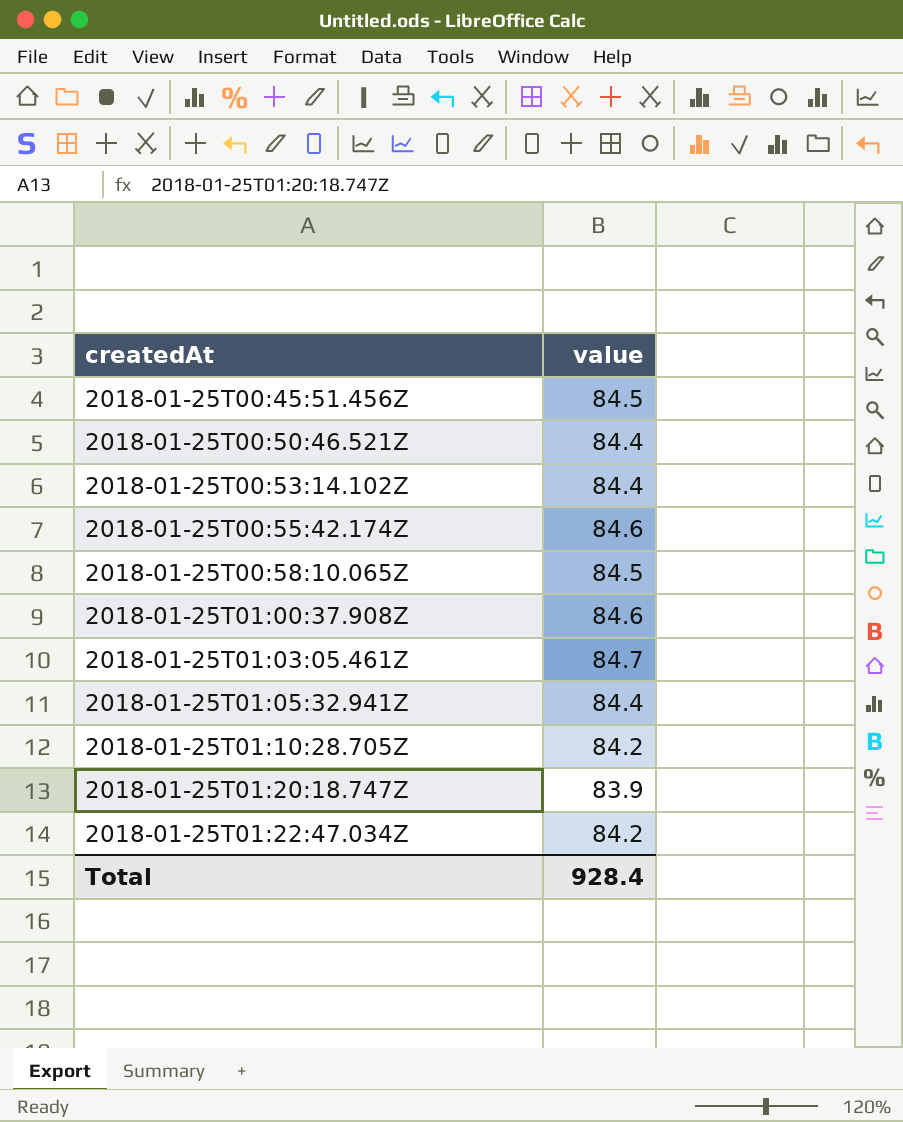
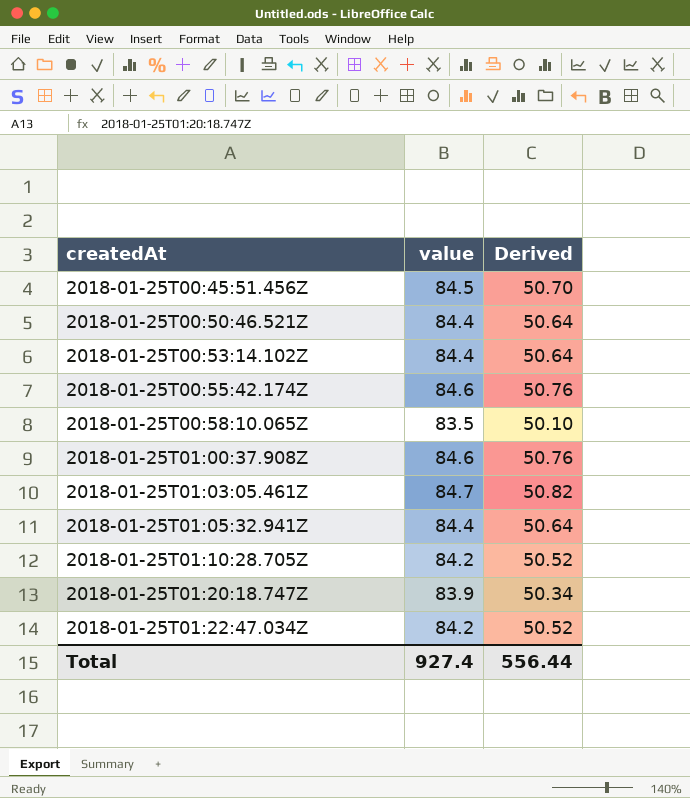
column Derived | formula: none -> [value] * 0.6
2018-01-25T00:58:10.065Z | value: 84.5 -> 83.5
Total | value: 928.4 -> 927.4

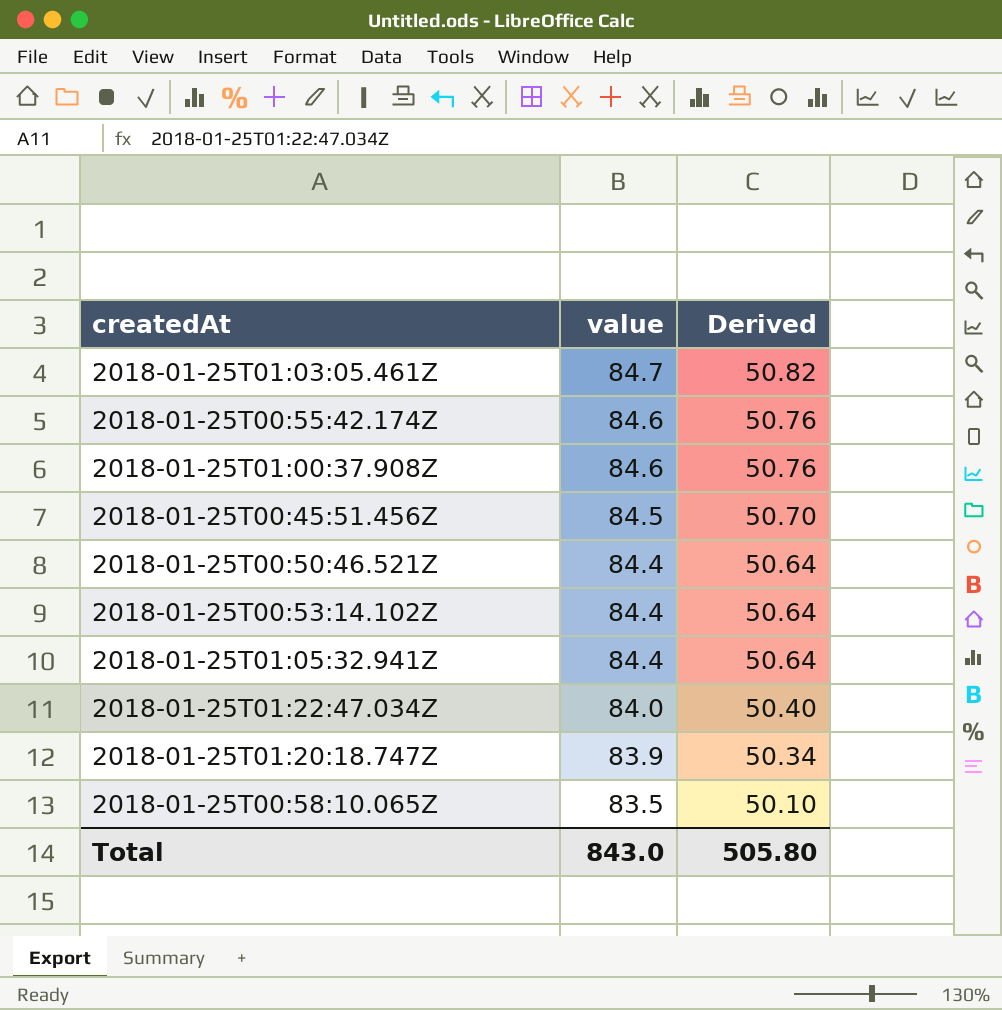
row order: createdAt ascending -> value descending
row 2018-01-25T01:10:28.705Z: 84.2 | 50.52 -> none
2018-01-25T01:22:47.034Z | value: 84.2 -> 84.0
2018-01-25T01:22:47.034Z | Derived: 50.52 -> 50.40
Total | value: 927.4 -> 843.0
Total | Derived: 556.44 -> 505.80

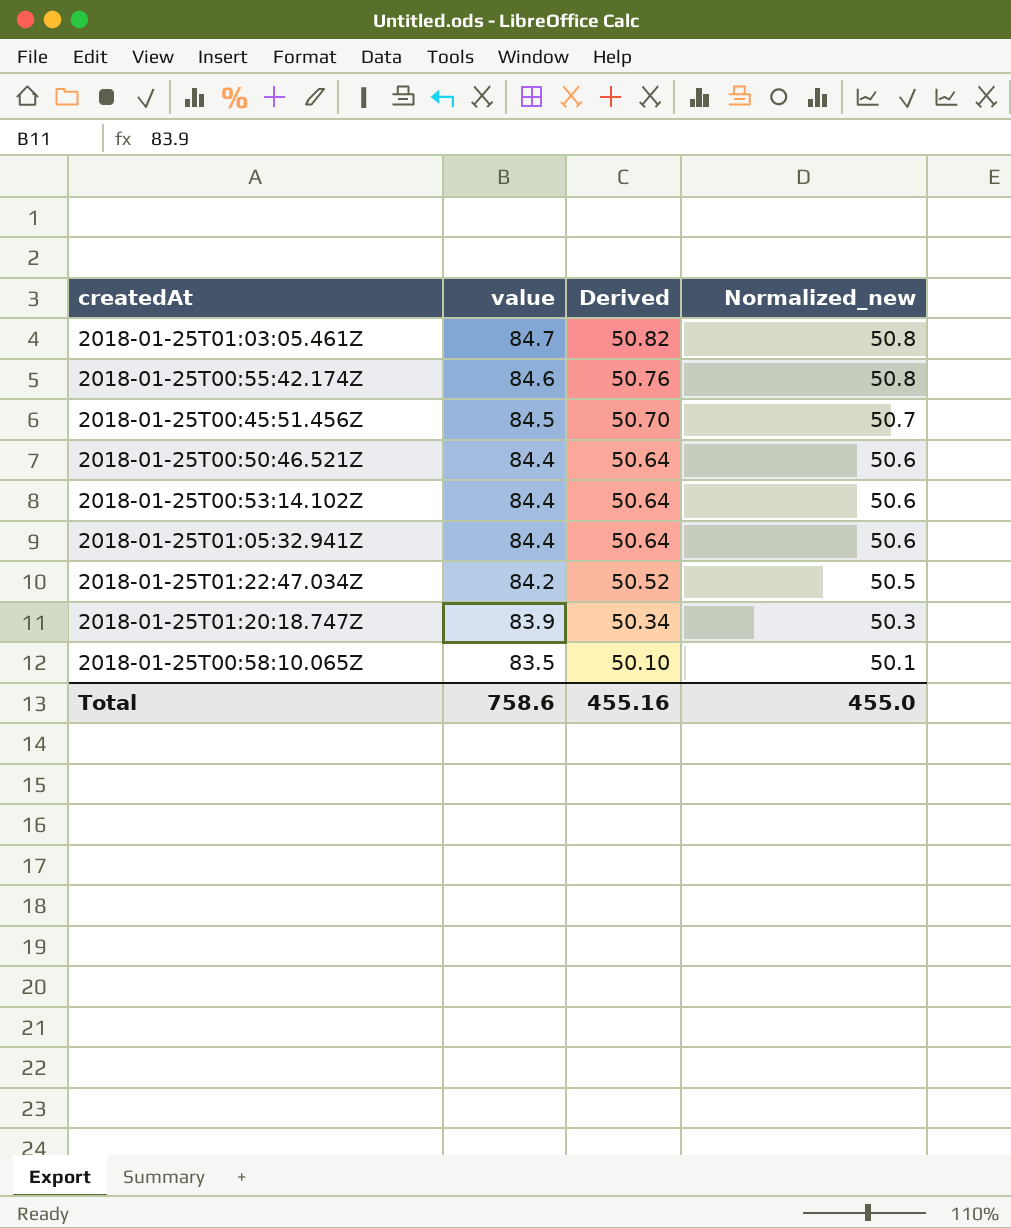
column Normalized_new | formula: none -> [value] * 0.6
row 2018-01-25T01:00:37.908Z: 84.6 | 50.76 -> none
2018-01-25T01:22:47.034Z | value: 84.0 -> 84.2
2018-01-25T01:22:47.034Z | Derived: 50.40 -> 50.52
Total | value: 843.0 -> 758.6
Total | Derived: 505.80 -> 455.16

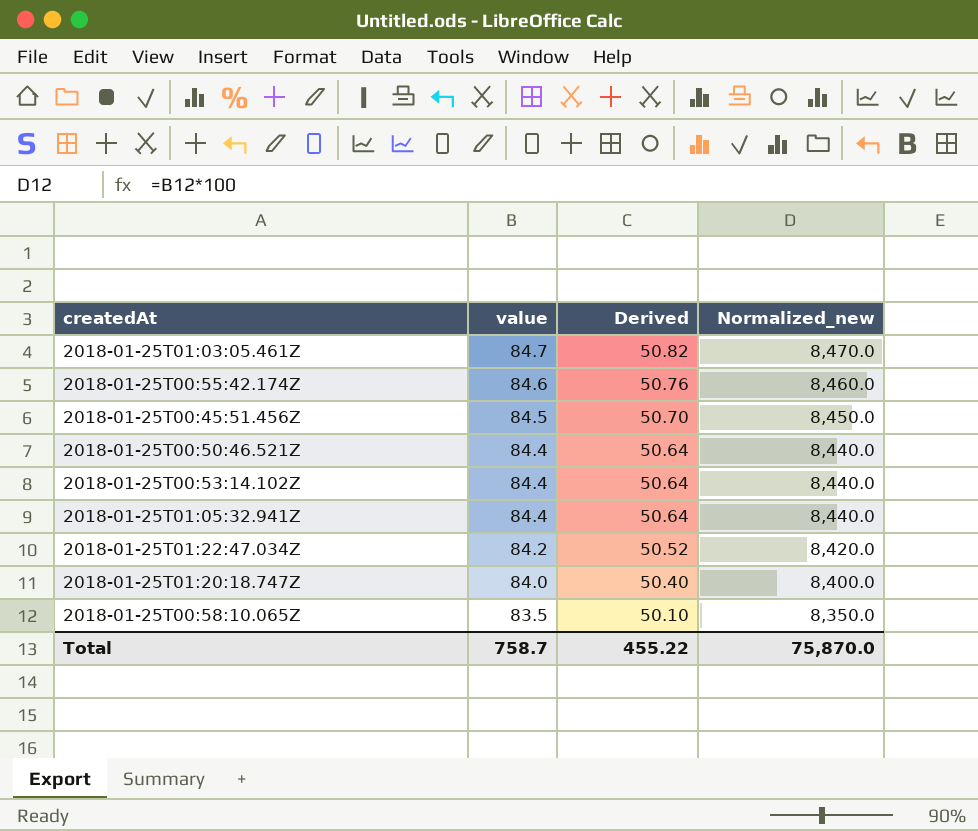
column Normalized_new | formula: [value] * 0.6 -> [value] * 100
2018-01-25T01:20:18.747Z | value: 83.9 -> 84.0
2018-01-25T01:20:18.747Z | Derived: 50.34 -> 50.40
Total | value: 758.6 -> 758.7
Total | Derived: 455.16 -> 455.22
Total | Normalized_new: 455.0 -> 75,870.0

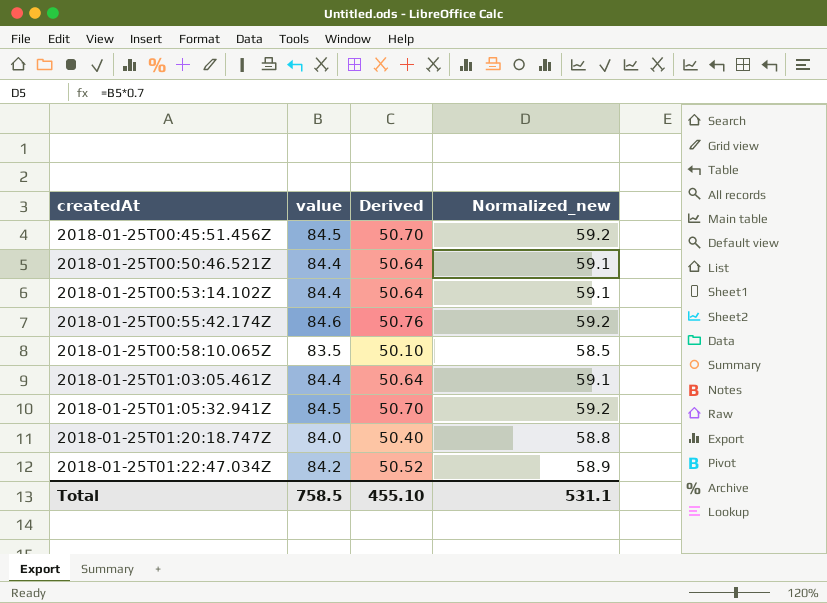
row order: value descending -> createdAt ascending
column Normalized_new | formula: [value] * 100 -> [value] * 0.7
2018-01-25T01:03:05.461Z | value: 84.7 -> 84.4
2018-01-25T01:03:05.461Z | Derived: 50.82 -> 50.64
2018-01-25T01:05:32.941Z | value: 84.4 -> 84.5
2018-01-25T01:05:32.941Z | Derived: 50.64 -> 50.70
Total | value: 758.7 -> 758.5
Total | Derived: 455.22 -> 455.10
Total | Normalized_new: 75,870.0 -> 531.1

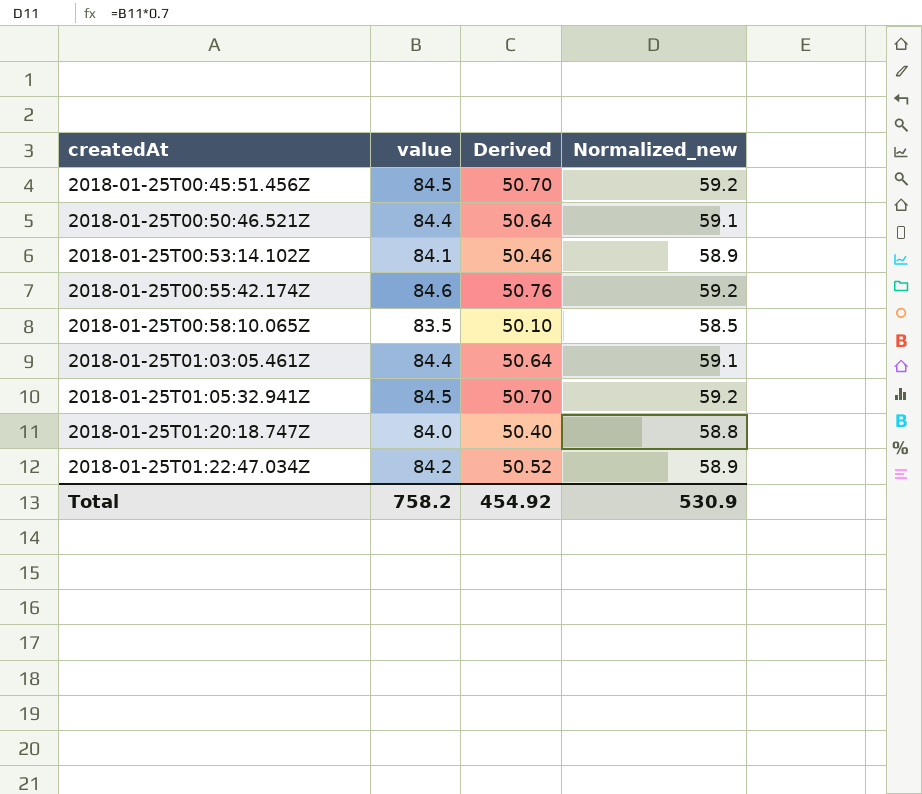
2018-01-25T00:53:14.102Z | value: 84.4 -> 84.1
2018-01-25T00:53:14.102Z | Derived: 50.64 -> 50.46
2018-01-25T00:53:14.102Z | Normalized_new: 59.1 -> 58.9
Total | value: 758.5 -> 758.2
Total | Derived: 455.10 -> 454.92
Total | Normalized_new: 531.1 -> 530.9

